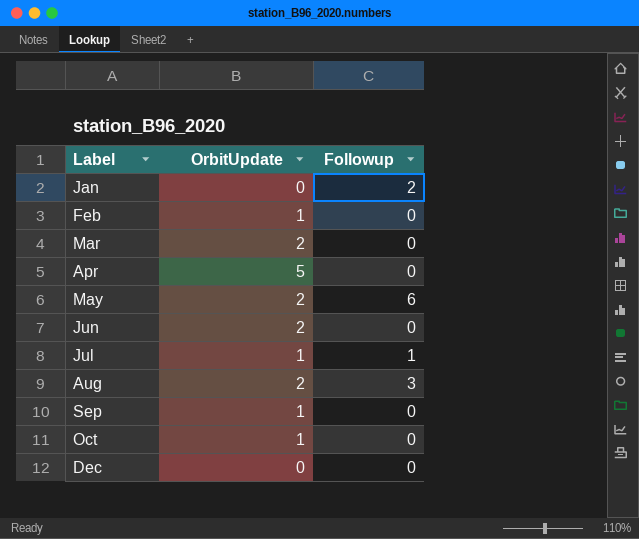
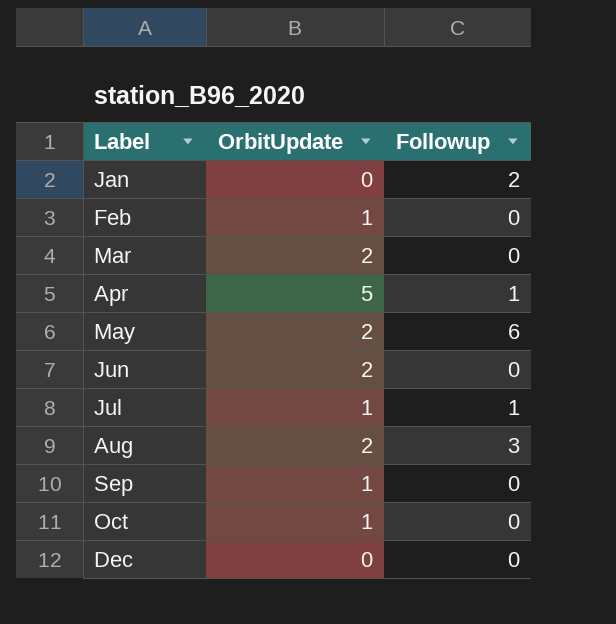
Apr | Followup: 0 -> 1

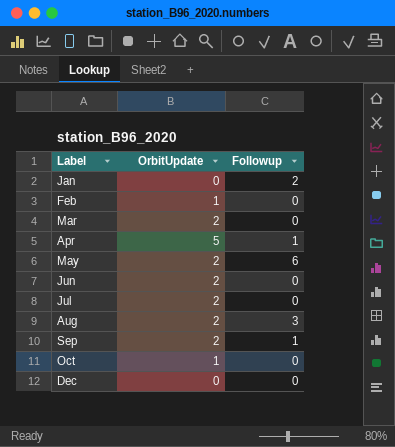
Jul | OrbitUpdate: 1 -> 2
Jul | Followup: 1 -> 0
Sep | OrbitUpdate: 1 -> 2
Sep | Followup: 0 -> 1

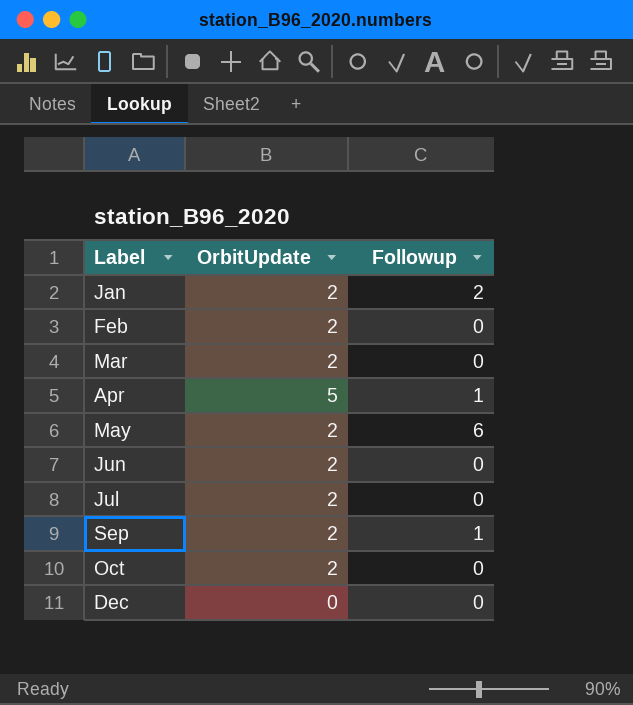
row Aug: 2 | 3 -> none
Jan | OrbitUpdate: 0 -> 2
Feb | OrbitUpdate: 1 -> 2
Oct | OrbitUpdate: 1 -> 2

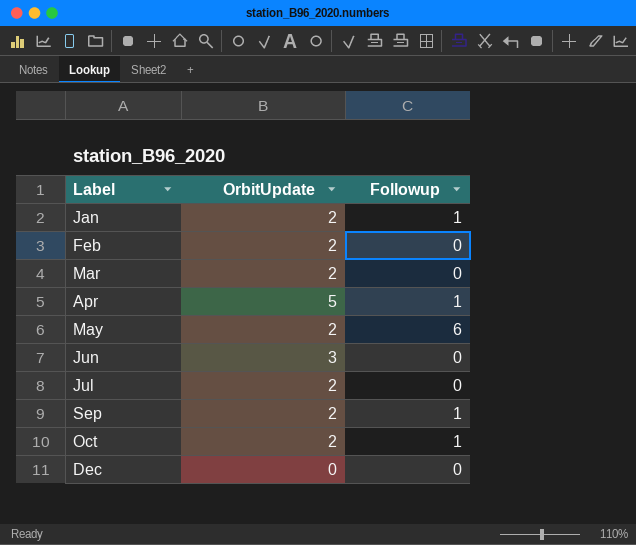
Jan | Followup: 2 -> 1
Jun | OrbitUpdate: 2 -> 3
Oct | Followup: 0 -> 1

